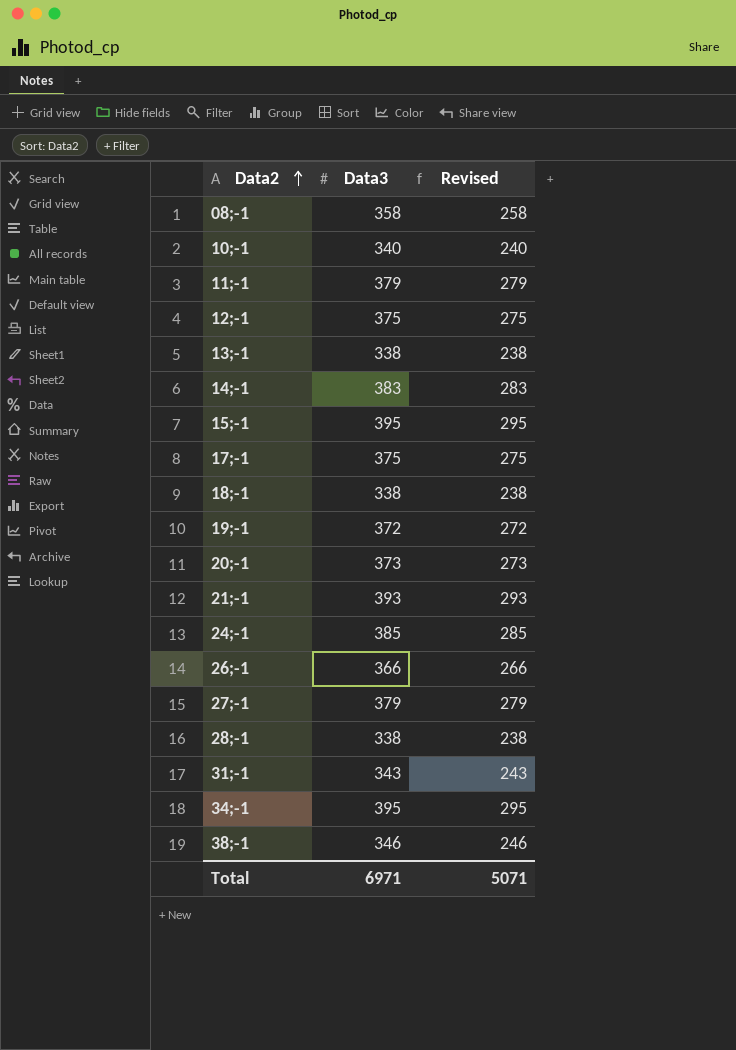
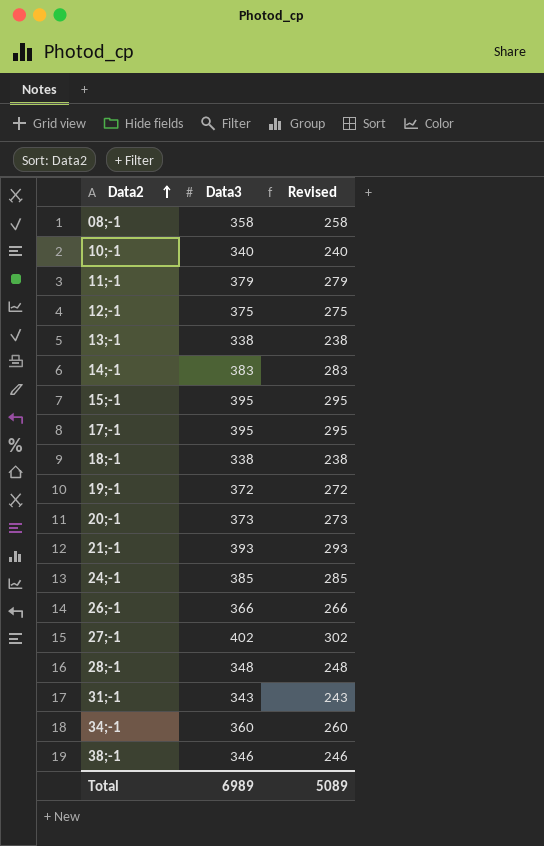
17;-1 | Data3: 375 -> 395
17;-1 | Revised: 275 -> 295
27;-1 | Data3: 379 -> 402
27;-1 | Revised: 279 -> 302
28;-1 | Data3: 338 -> 348
28;-1 | Revised: 238 -> 248
34;-1 | Data3: 395 -> 360
34;-1 | Revised: 295 -> 260
Total | Data3: 6971 -> 6989
Total | Revised: 5071 -> 5089

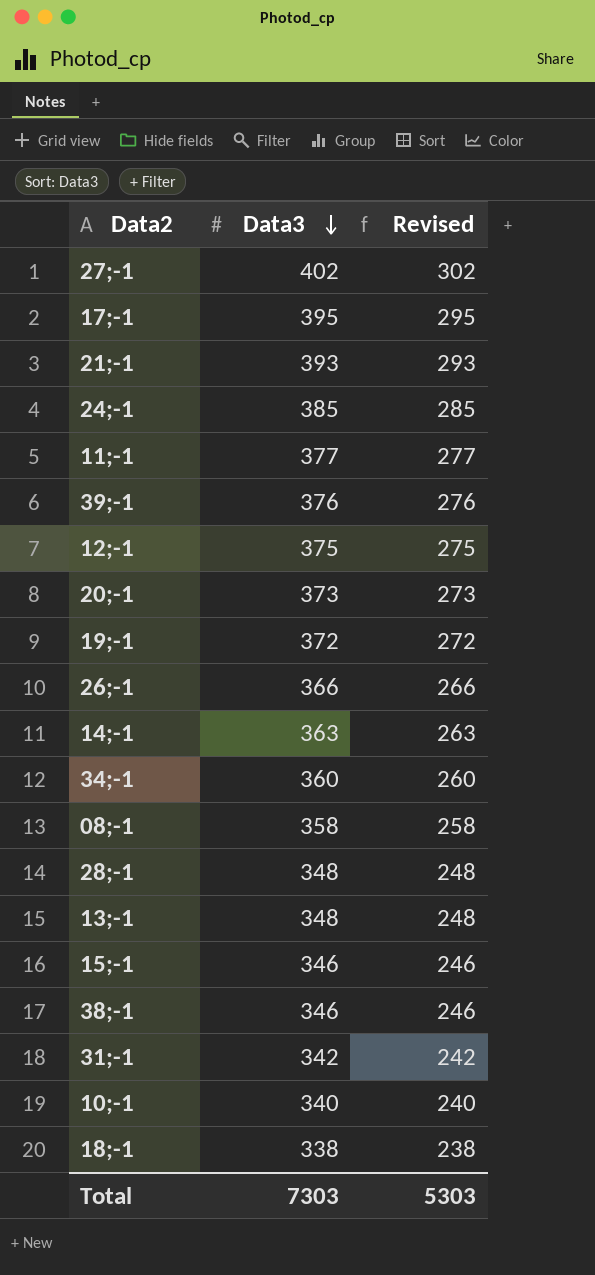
row order: Data2 ascending -> Data3 descending
11;-1 | Data3: 379 -> 377
11;-1 | Revised: 279 -> 277
row 39;-1: none -> 376 | 276
14;-1 | Data3: 383 -> 363
14;-1 | Revised: 283 -> 263
13;-1 | Data3: 338 -> 348
13;-1 | Revised: 238 -> 248
15;-1 | Data3: 395 -> 346
15;-1 | Revised: 295 -> 246
31;-1 | Data3: 343 -> 342
31;-1 | Revised: 243 -> 242
Total | Data3: 6989 -> 7303
Total | Revised: 5089 -> 5303

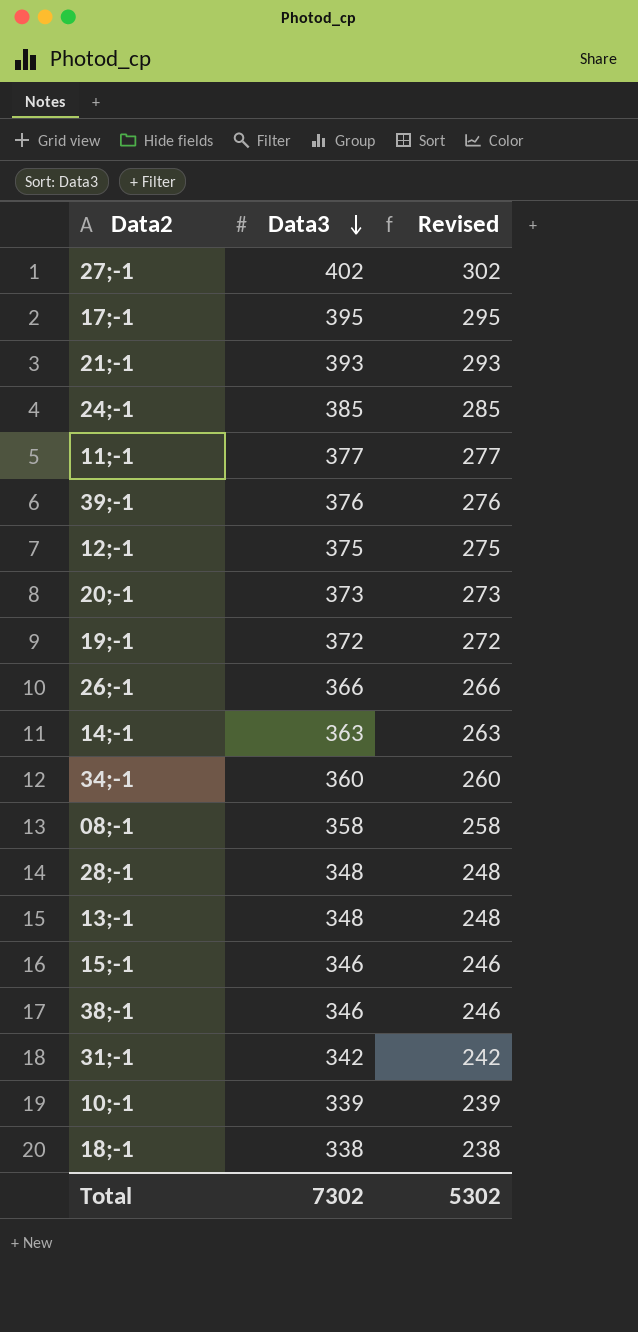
10;-1 | Data3: 340 -> 339
10;-1 | Revised: 240 -> 239
Total | Data3: 7303 -> 7302
Total | Revised: 5303 -> 5302

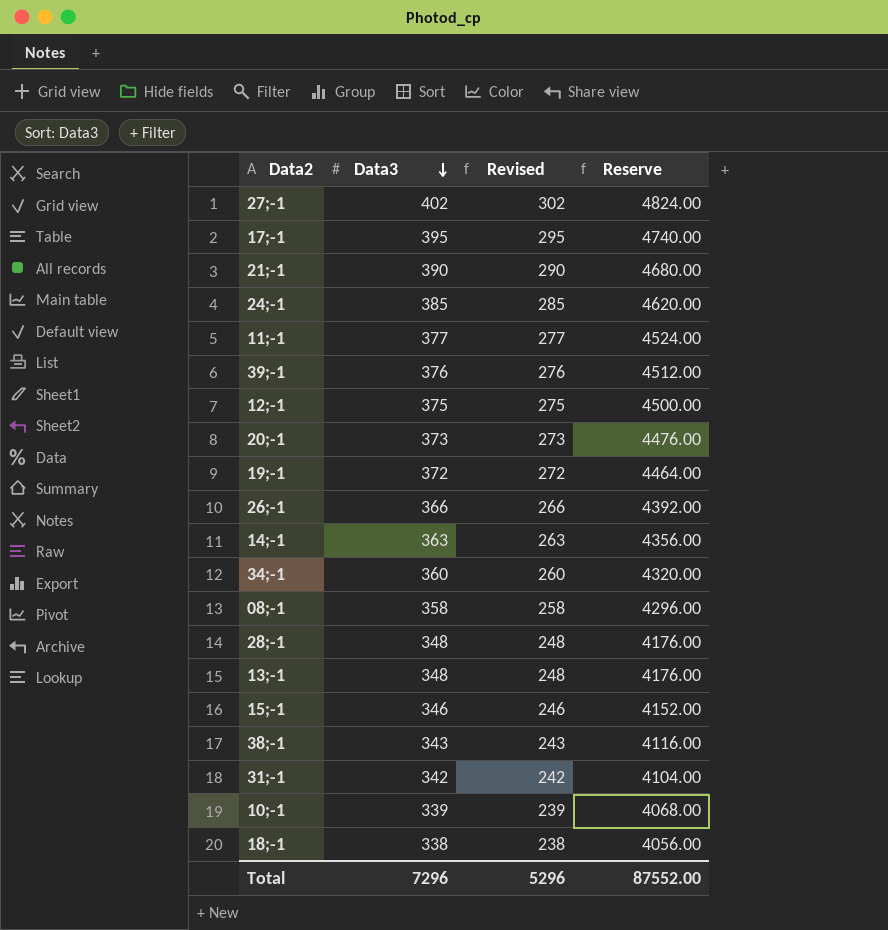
column Reserve | formula: none -> [Data3] * 12
21;-1 | Data3: 393 -> 390
21;-1 | Revised: 293 -> 290
38;-1 | Data3: 346 -> 343
38;-1 | Revised: 246 -> 243
Total | Data3: 7302 -> 7296
Total | Revised: 5302 -> 5296

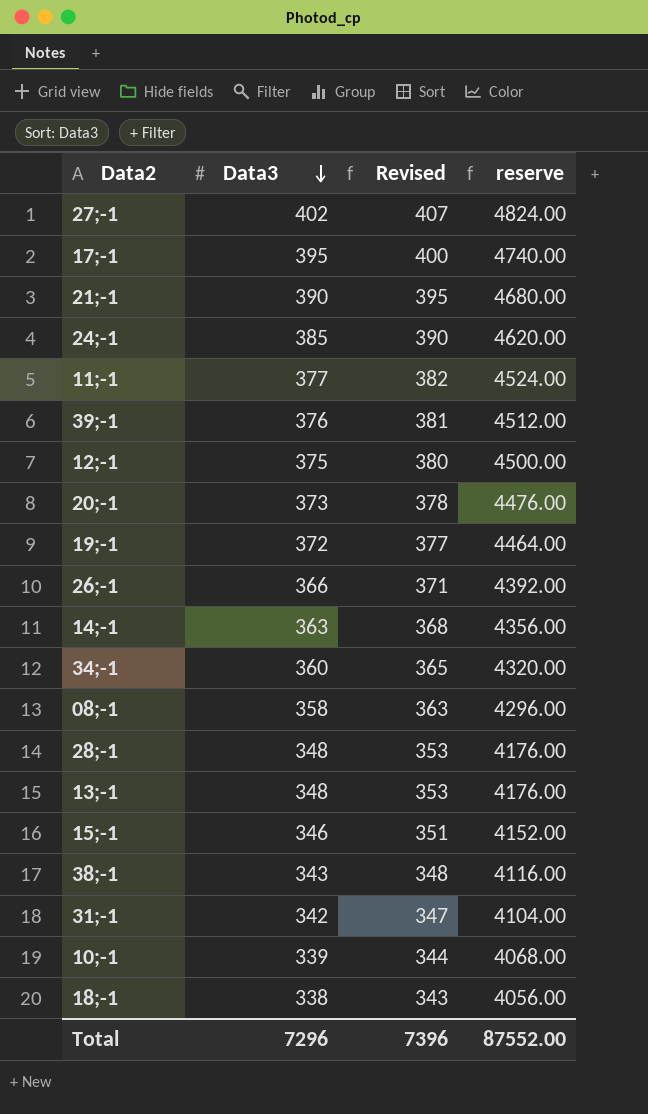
column Revised | formula: [Data3] - 100 -> [Data3] + 5
column name: Reserve -> reserve
Total | Revised: 5296 -> 7396

